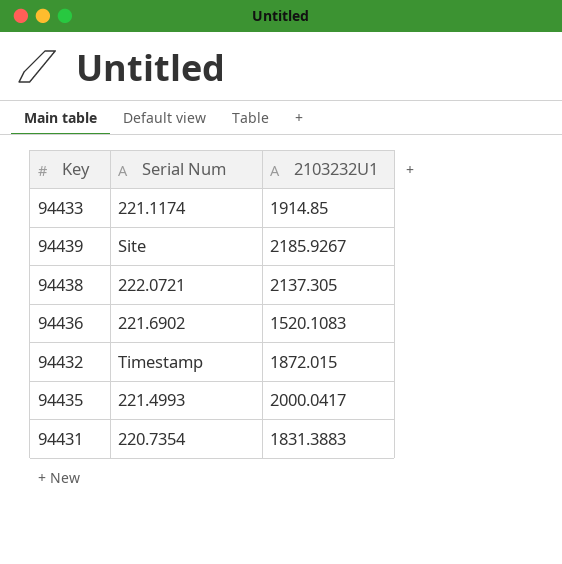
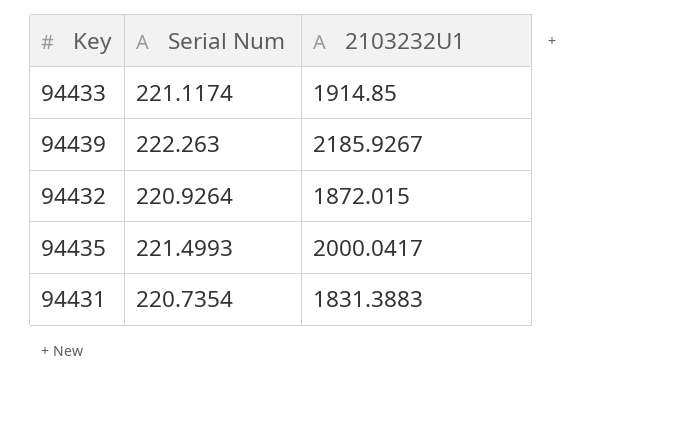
row 94438: 222.0721 | 2137.305 -> none
row 94436: 221.6902 | 1520.1083 -> none
94439 | Serial Num: Site -> 222.263
94432 | Serial Num: Timestamp -> 220.9264

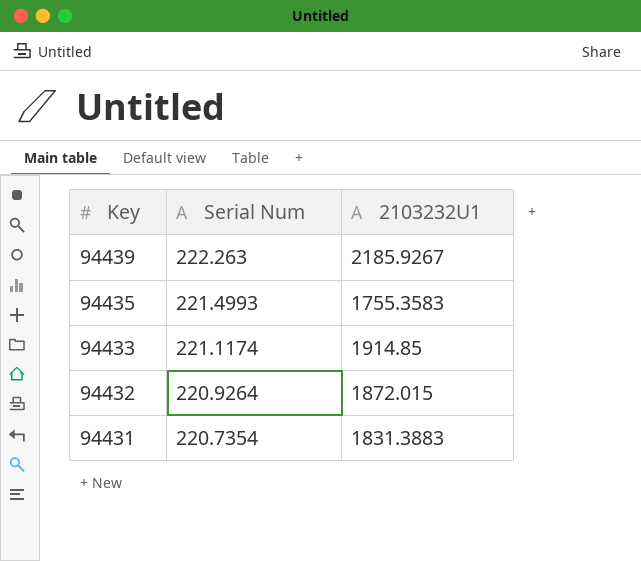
row order: none -> Key descending
94435 | 2103232U1: 2000.0417 -> 1755.3583

